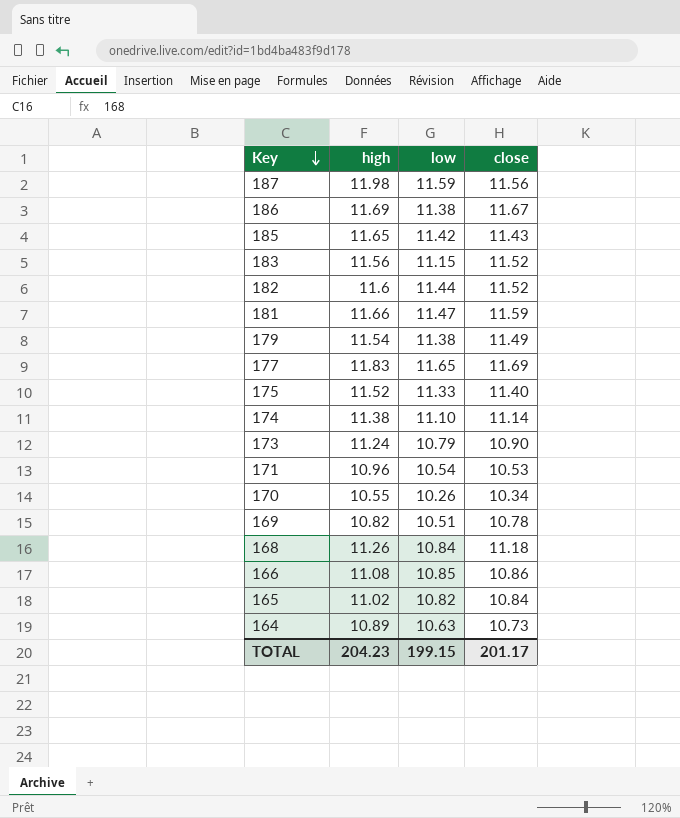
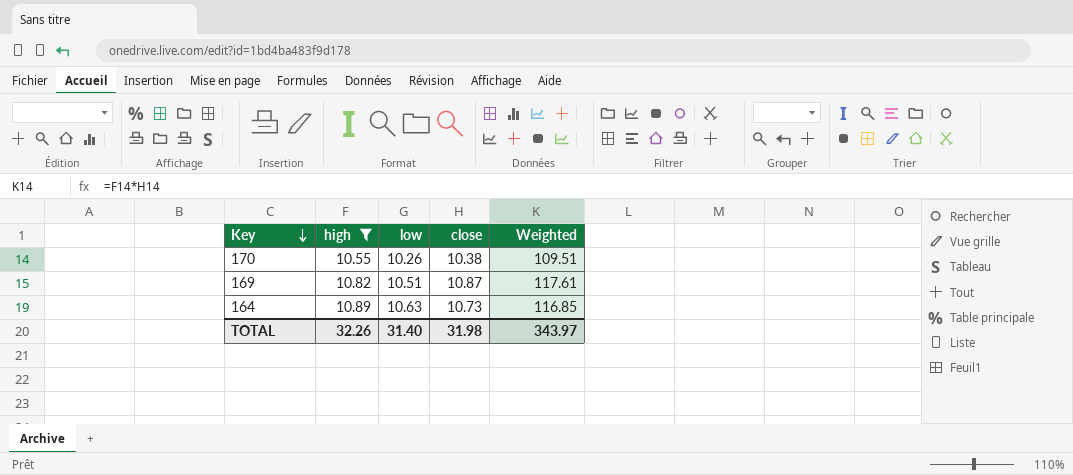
filter: none -> high <= 10.89
column Weighted | formula: none -> [high] * [close]
170 | close: 10.34 -> 10.38
169 | close: 10.78 -> 10.87
TOTAL | high: 204.23 -> 32.26
TOTAL | low: 199.15 -> 31.40
TOTAL | close: 201.17 -> 31.98

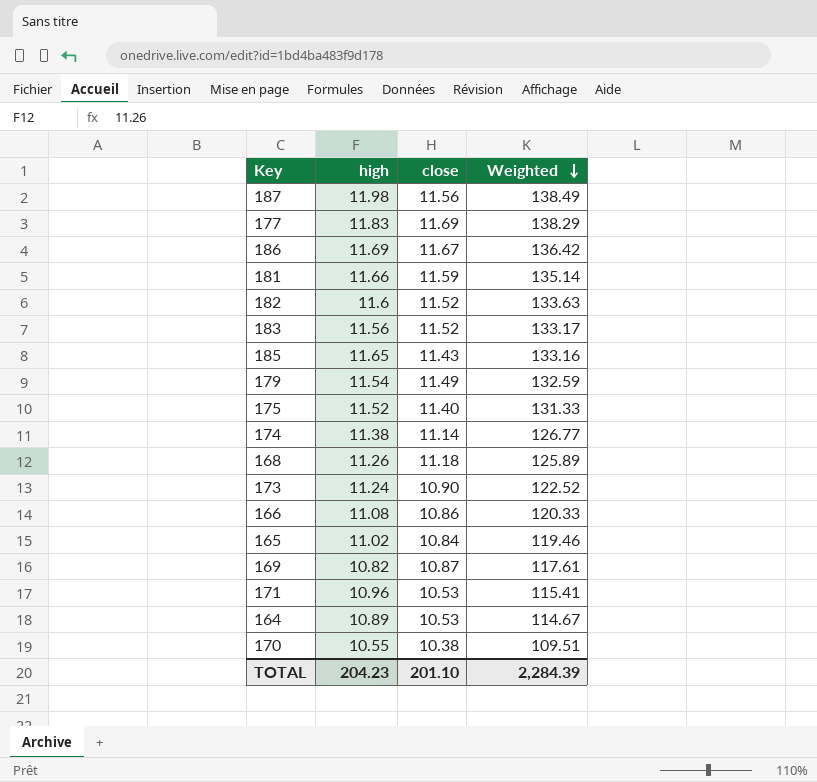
filter: high <= 10.89 -> none
row order: Key descending -> Weighted descending
column low | position: 3 -> none
164 | close: 10.73 -> 10.53
164 | Weighted: 116.85 -> 114.67
TOTAL | high: 32.26 -> 204.23
TOTAL | close: 31.98 -> 201.10
TOTAL | Weighted: 343.97 -> 2,284.39

